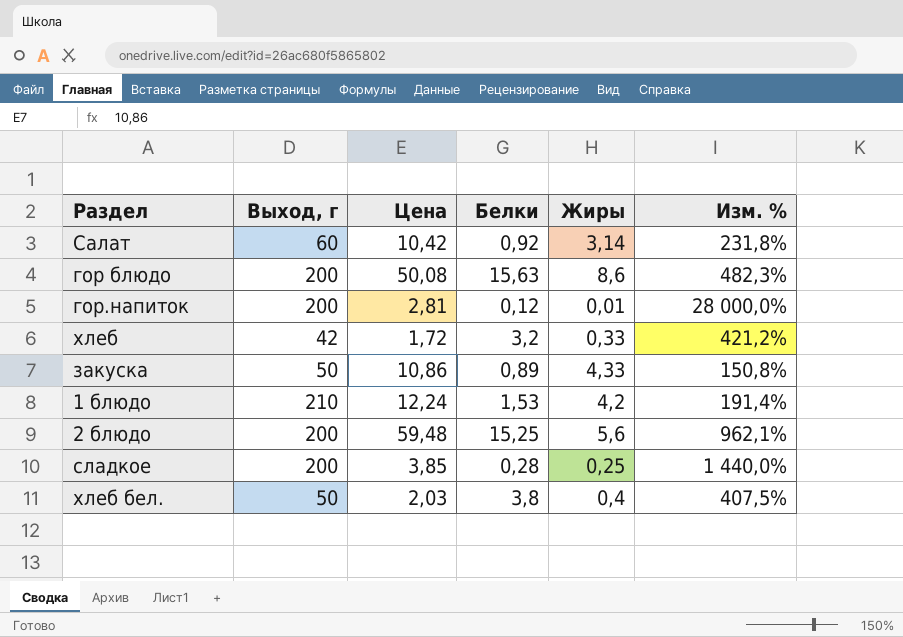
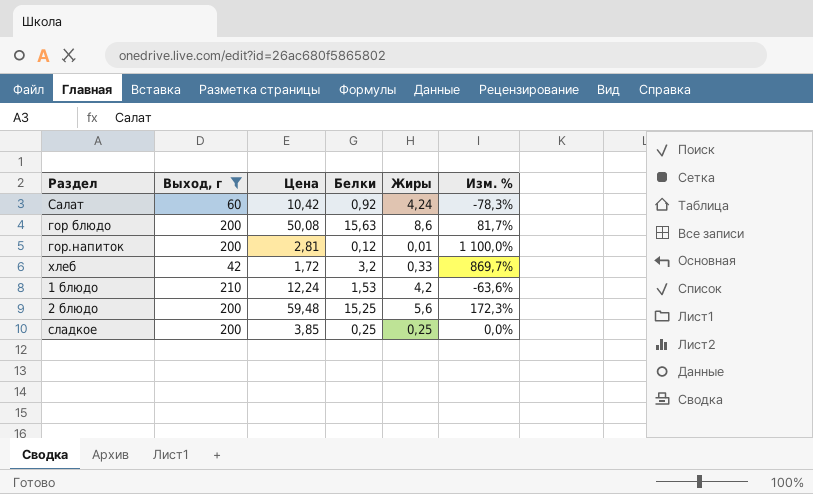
filter: none -> Выход, г != 50
column Изм. % | formula: ([Цена] - [Жиры]) / [Жиры] -> ([Белки] - [Жиры]) / [Жиры]
Салат | Жиры: 3,14 -> 4,24
сладкое | Белки: 0,28 -> 0,25

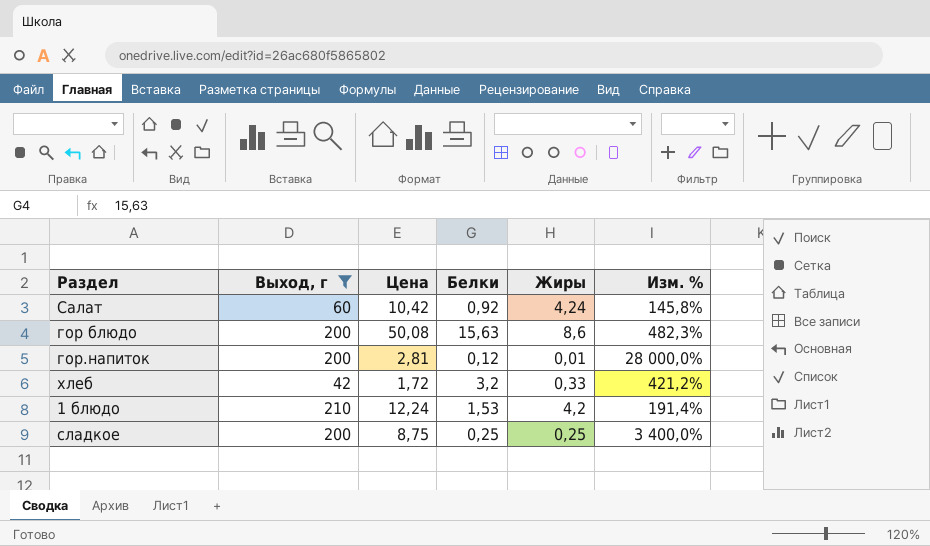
column Изм. % | formula: ([Белки] - [Жиры]) / [Жиры] -> ([Цена] - [Жиры]) / [Жиры]
row 2 блюдо: 200 | 59,48 | 15,25 | 5,6 | 172,3% -> none
сладкое | Цена: 3,85 -> 8,75

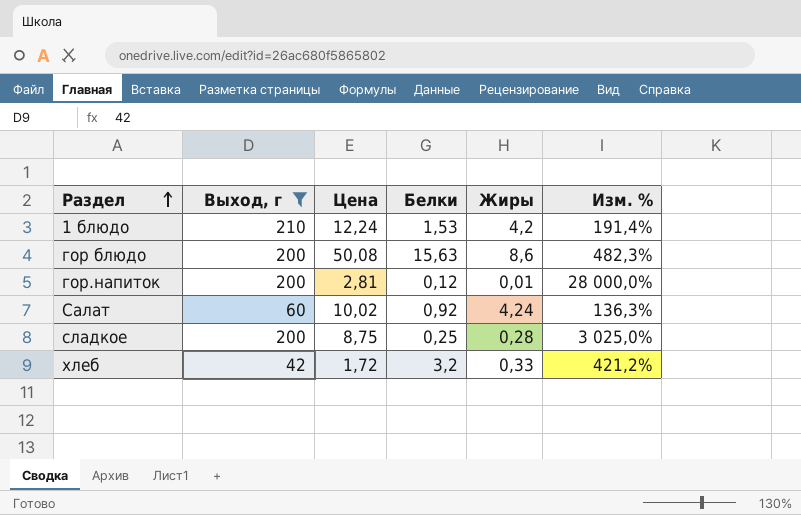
row order: none -> Раздел ascending
Салат | Цена: 10,42 -> 10,02
Салат | Изм. %: 145,8% -> 136,3%
сладкое | Жиры: 0,25 -> 0,28
сладкое | Изм. %: 3 400,0% -> 3 025,0%

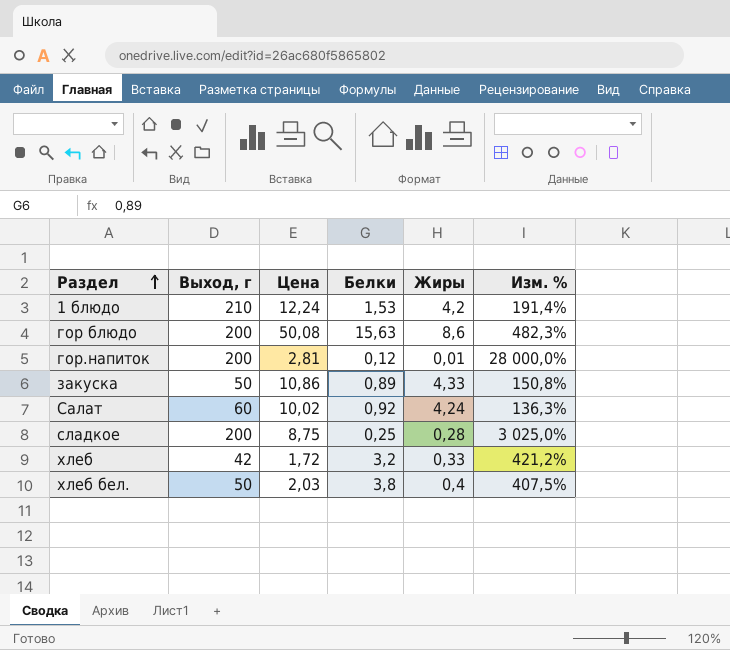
filter: Выход, г != 50 -> none

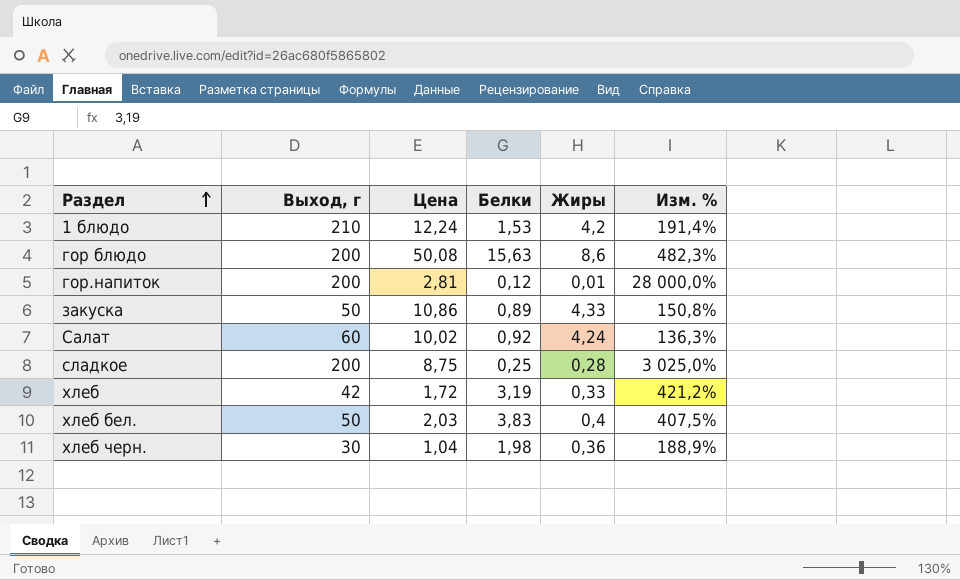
хлеб | Белки: 3,2 -> 3,19
хлеб бел. | Белки: 3,8 -> 3,83
row хлеб черн.: none -> 30 | 1,04 | 1,98 | 0,36 | 188,9%

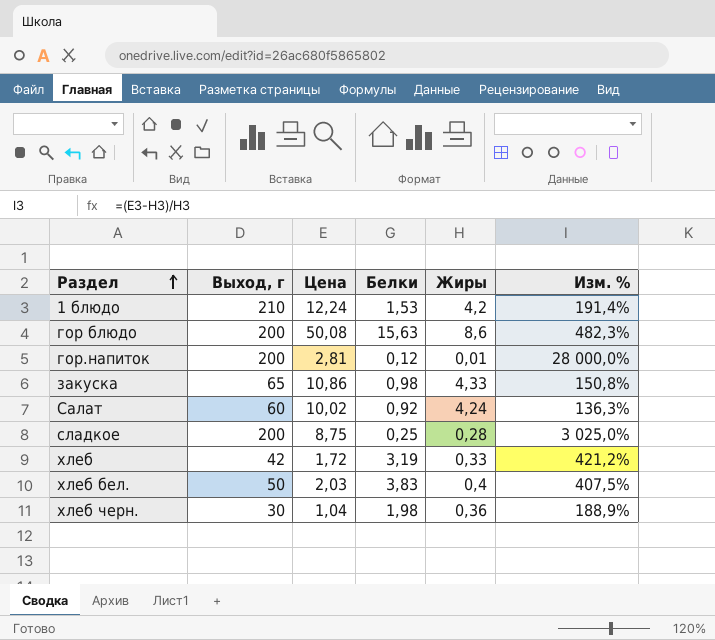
закуска | Выход, г: 50 -> 65
закуска | Белки: 0,89 -> 0,98

